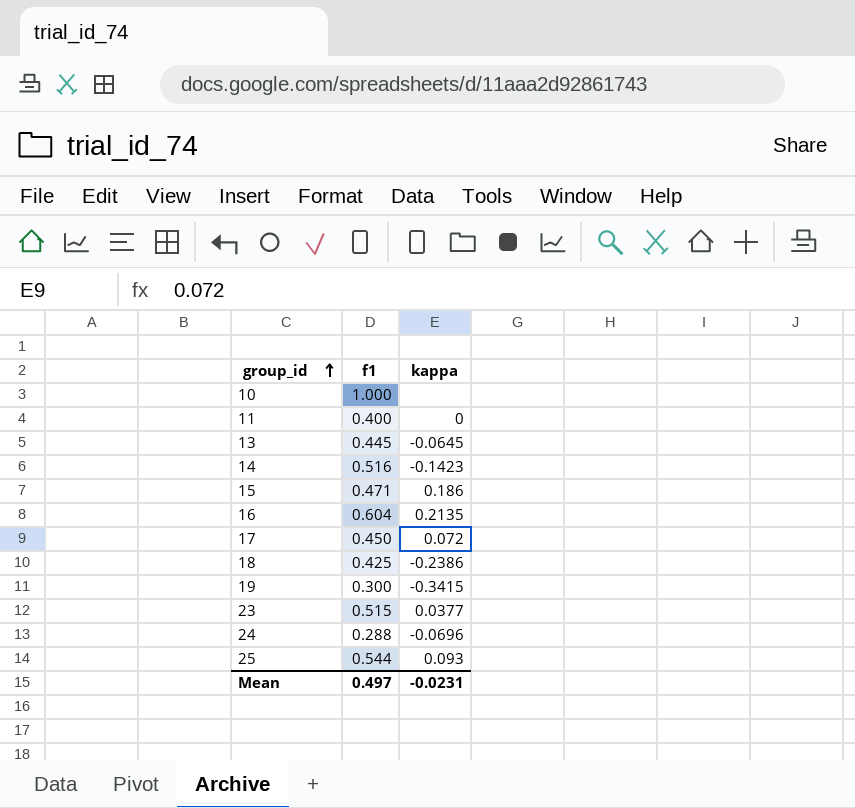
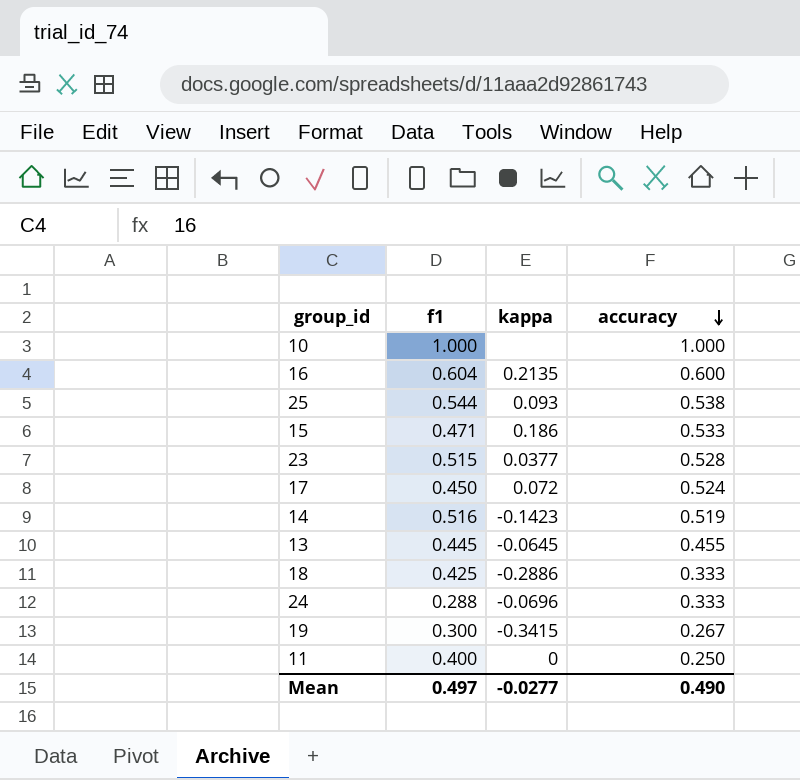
row order: group_id ascending -> accuracy descending
column accuracy | position: none -> 4
18 | kappa: -0.2386 -> -0.2886
Mean | kappa: -0.0231 -> -0.0277

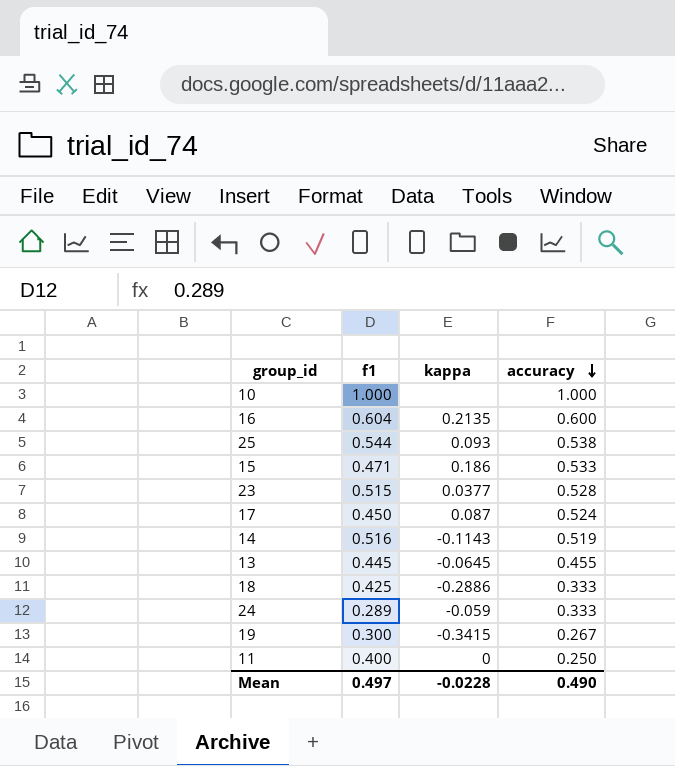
17 | kappa: 0.072 -> 0.087
14 | kappa: -0.1423 -> -0.1143
24 | f1: 0.288 -> 0.289
24 | kappa: -0.0696 -> -0.059
Mean | kappa: -0.0277 -> -0.0228

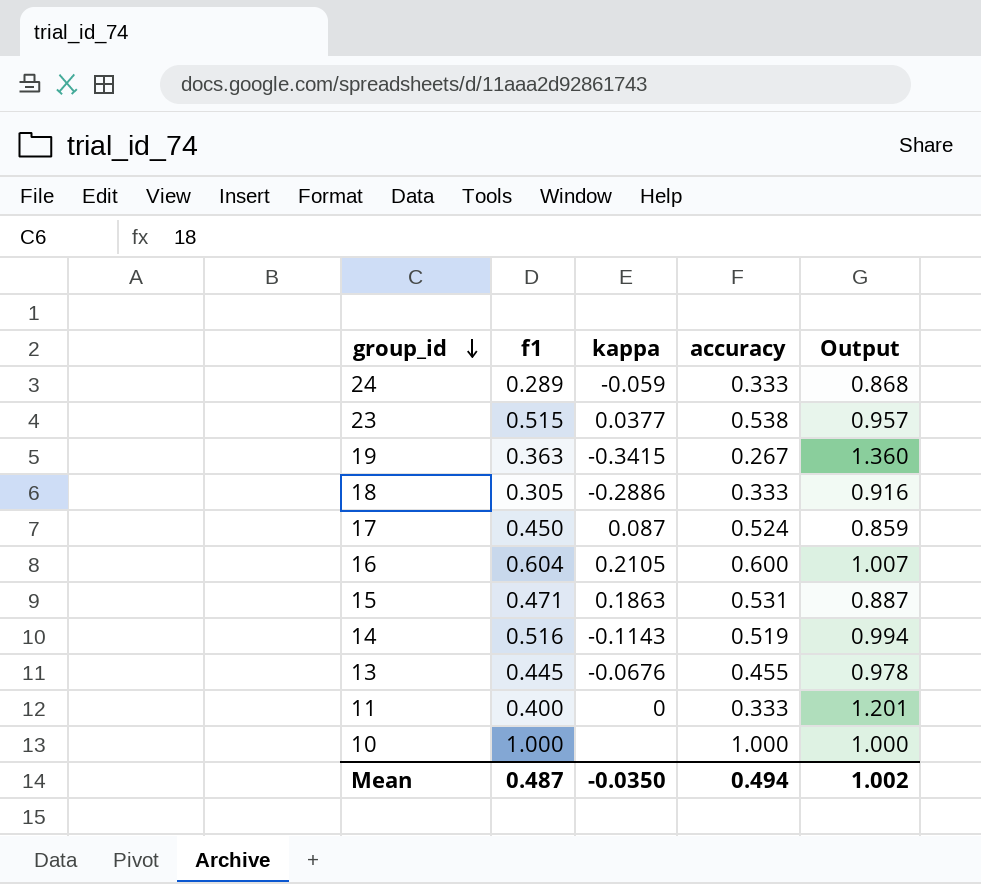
row order: accuracy descending -> group_id descending
column Output | formula: none -> [f1] / [accuracy]
row 25: 0.544 | 0.093 | 0.538 -> none
23 | accuracy: 0.528 -> 0.538
19 | f1: 0.300 -> 0.363
18 | f1: 0.425 -> 0.305
16 | kappa: 0.2135 -> 0.2105
15 | kappa: 0.186 -> 0.1863
15 | accuracy: 0.533 -> 0.531
13 | kappa: -0.0645 -> -0.0676
11 | accuracy: 0.250 -> 0.333
Mean | f1: 0.497 -> 0.487
Mean | kappa: -0.0228 -> -0.0350
Mean | accuracy: 0.490 -> 0.494

